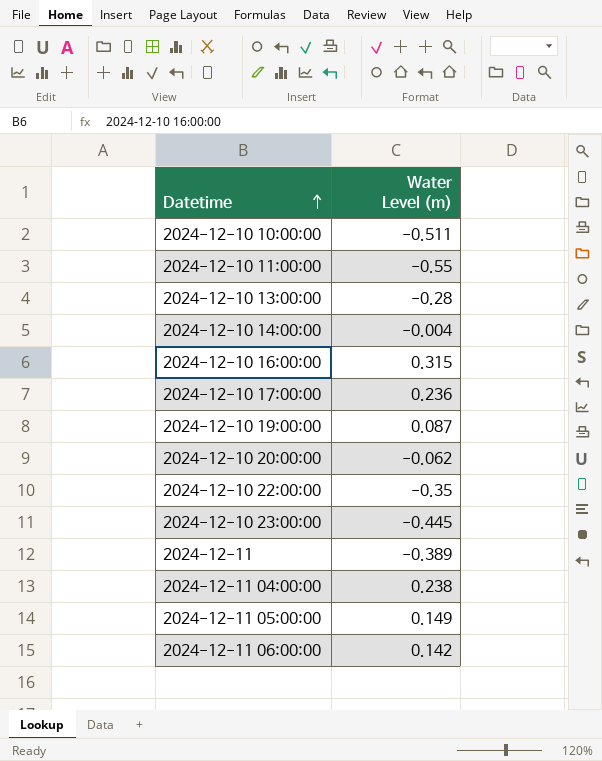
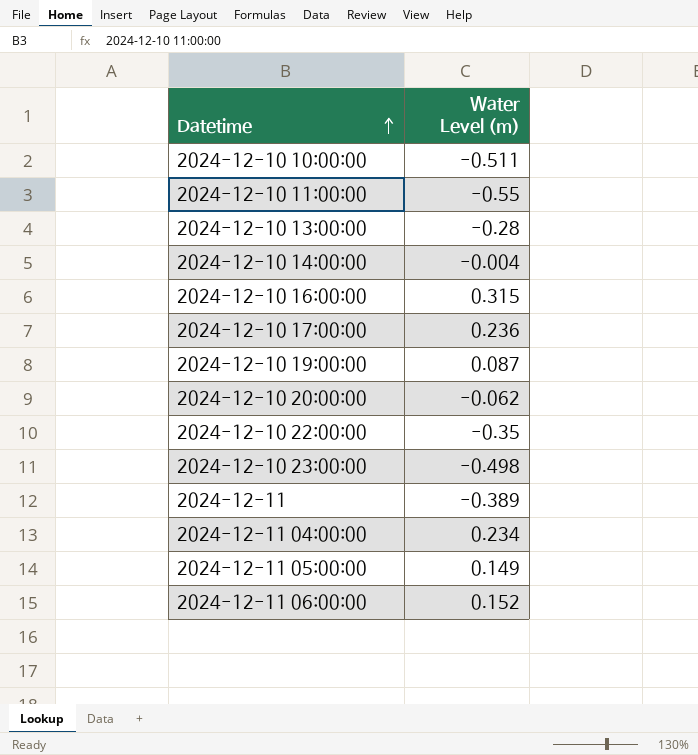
2024-12-10 23:00:00 | Water Level (m): -0.445 -> -0.498
2024-12-11 04:00:00 | Water Level (m): 0.238 -> 0.234
2024-12-11 06:00:00 | Water Level (m): 0.142 -> 0.152

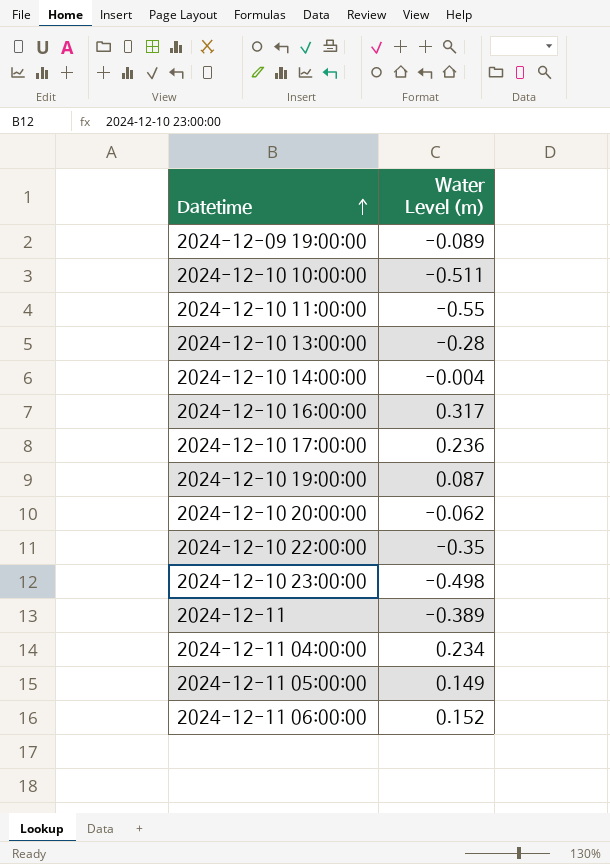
row 2024-12-09 19:00:00: none -> -0.089
2024-12-10 16:00:00 | Water Level (m): 0.315 -> 0.317

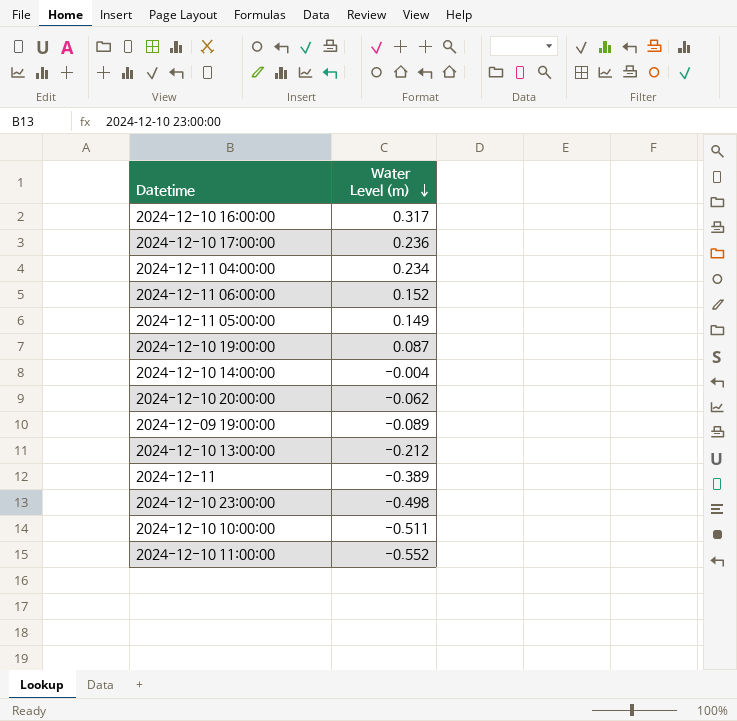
row order: Datetime ascending -> Water Level (m) descending
row 2024-12-10 22:00:00: -0.35 -> none
2024-12-10 13:00:00 | Water Level (m): -0.28 -> -0.212
2024-12-10 11:00:00 | Water Level (m): -0.55 -> -0.552

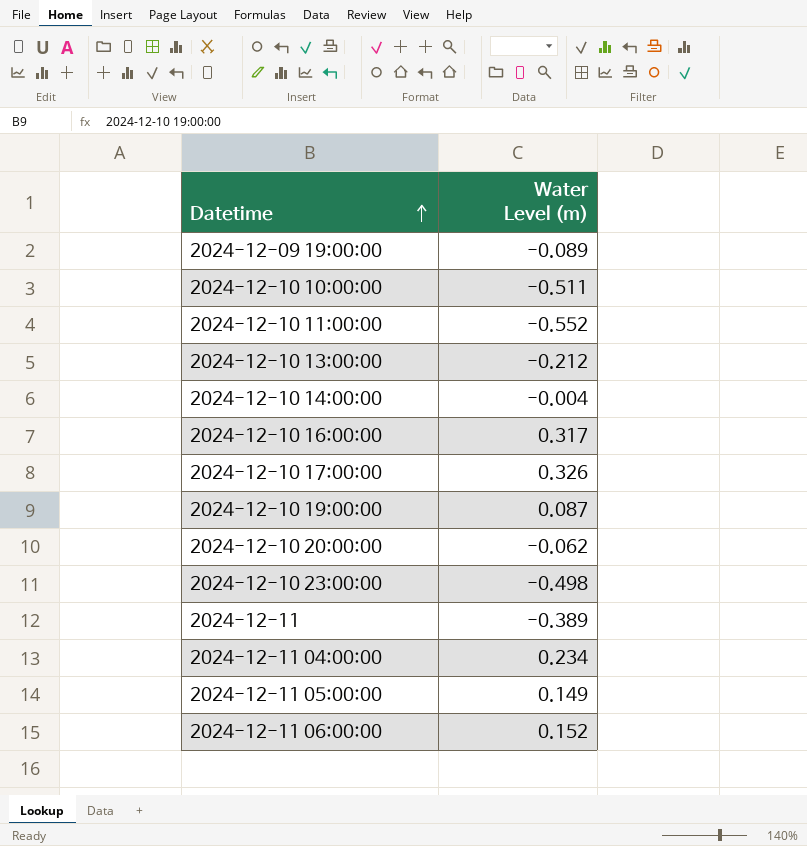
row order: Water Level (m) descending -> Datetime ascending
2024-12-10 17:00:00 | Water Level (m): 0.236 -> 0.326

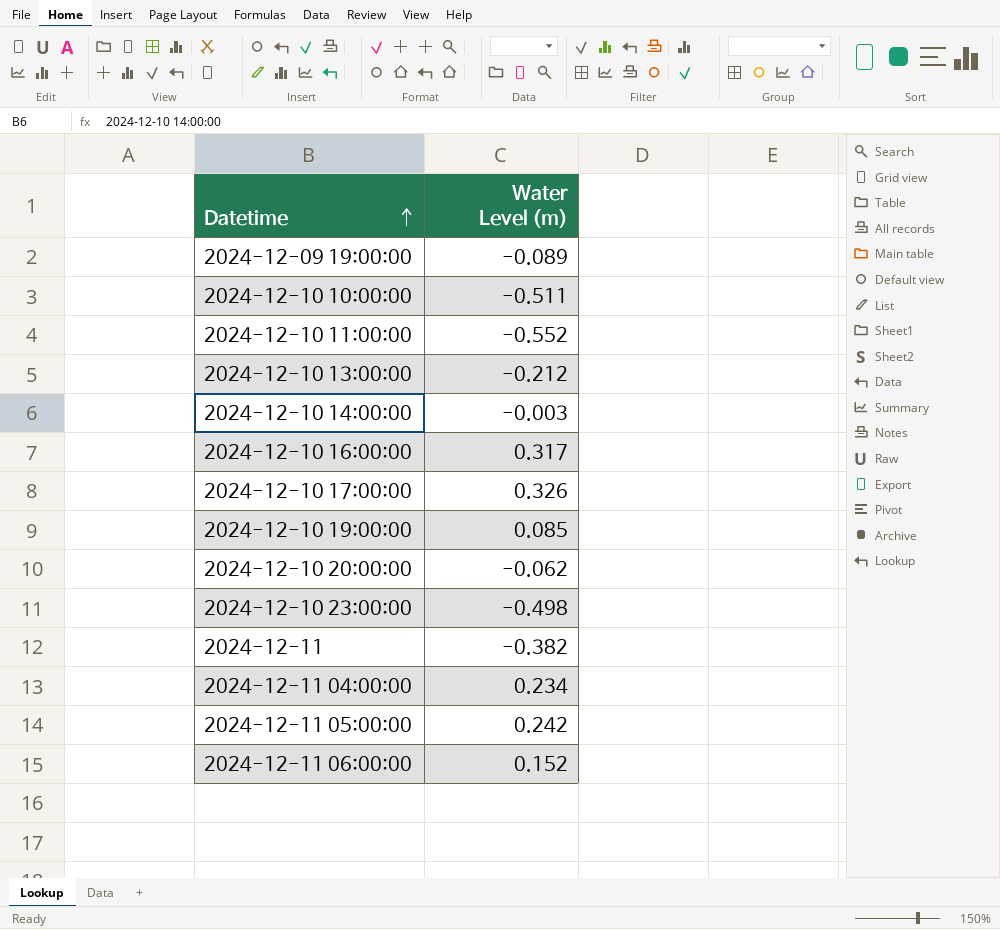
2024-12-10 14:00:00 | Water Level (m): -0.004 -> -0.003
2024-12-10 19:00:00 | Water Level (m): 0.087 -> 0.085
2024-12-11 | Water Level (m): -0.389 -> -0.382
2024-12-11 05:00:00 | Water Level (m): 0.149 -> 0.242

